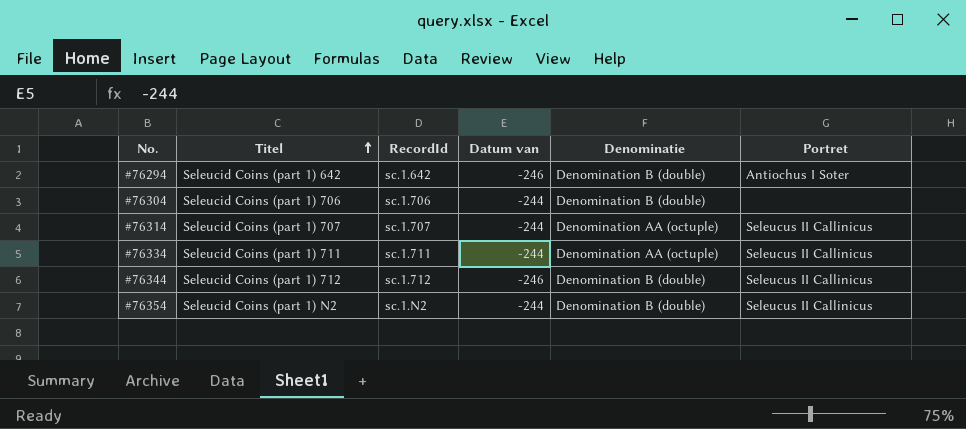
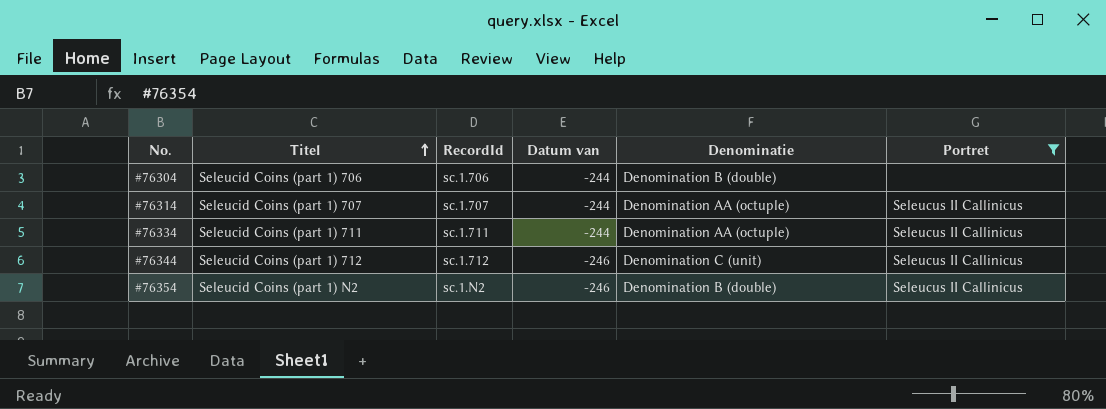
filter: none -> Portret != Antiochus I Soter
#76344 | Denominatie: Denomination B (double) -> Denomination C (unit)
#76354 | Datum van: -244 -> -246

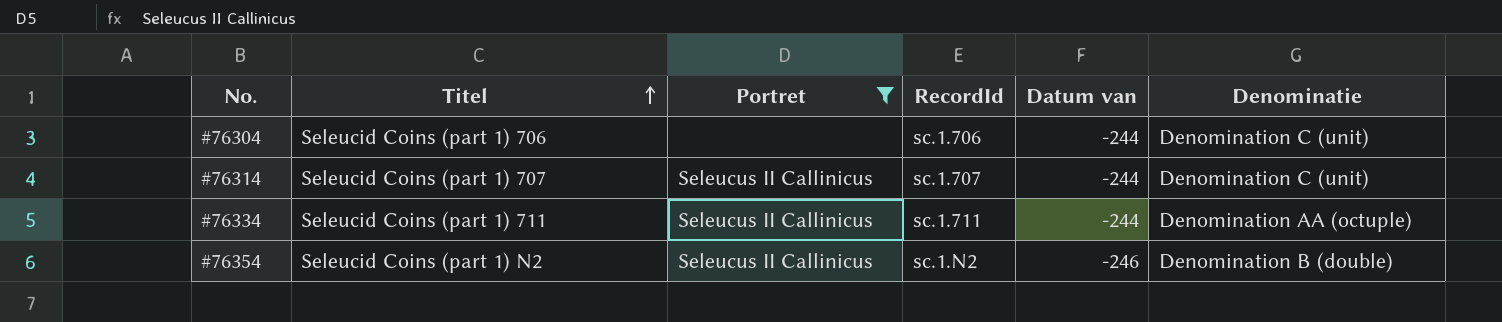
column Portret | position: 6 -> 3
row #76344: Seleucid Coins (part 1) 712 | sc.1.712 | -246 | Denomination C (unit) | Seleucus II Callinicus -> none
#76304 | Denominatie: Denomination B (double) -> Denomination C (unit)
#76314 | Denominatie: Denomination AA (octuple) -> Denomination C (unit)

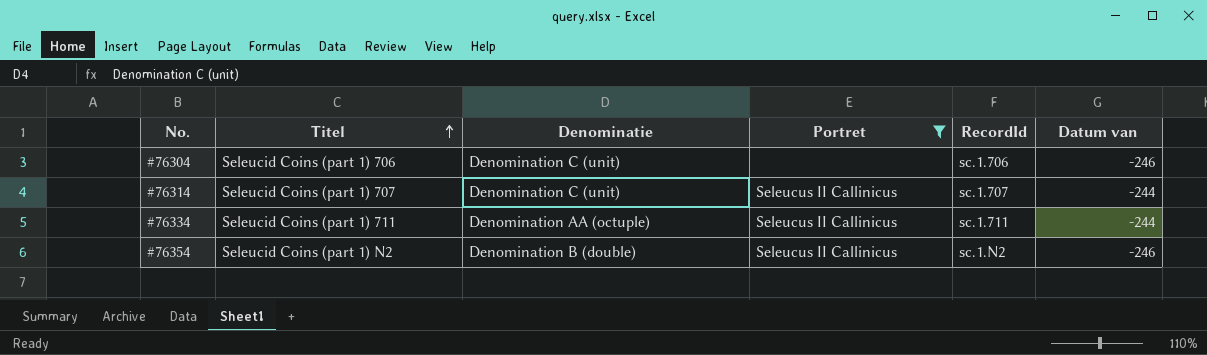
column Denominatie | position: 6 -> 3
#76304 | Datum van: -244 -> -246

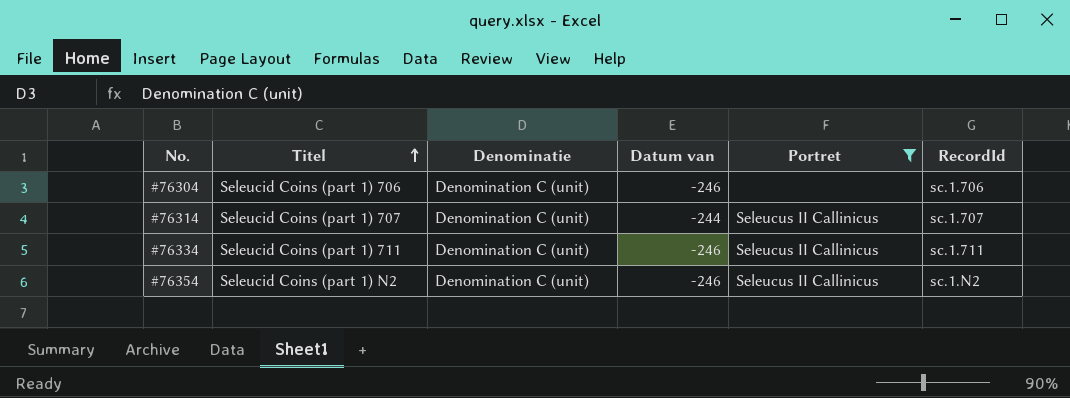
column Datum van | position: 6 -> 4
#76334 | Denominatie: Denomination AA (octuple) -> Denomination C (unit)
#76334 | Datum van: -244 -> -246
#76354 | Denominatie: Denomination B (double) -> Denomination C (unit)

